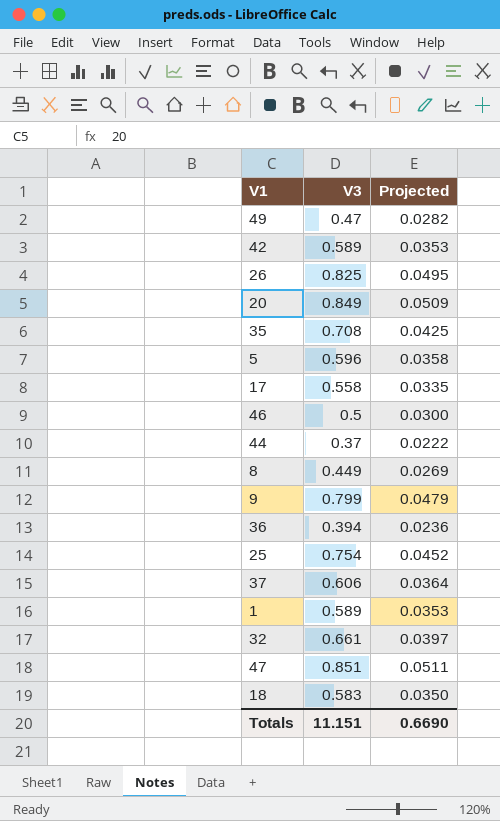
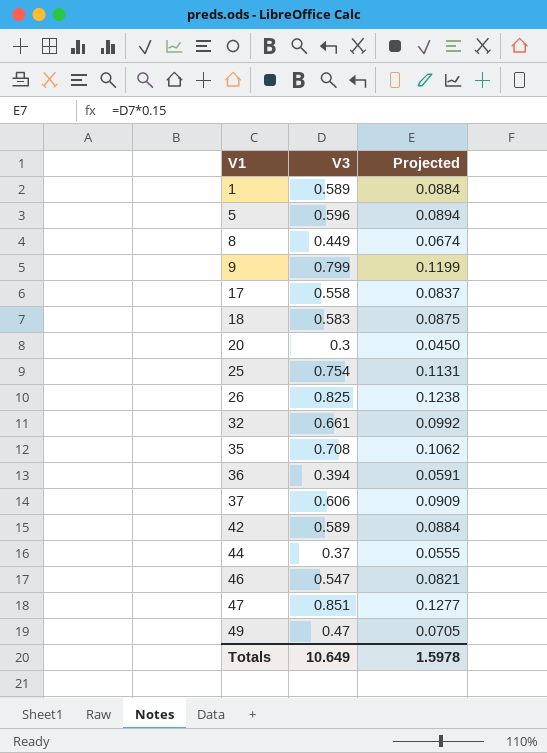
row order: none -> V1 ascending
column Projected | formula: [V3] * 0.06 -> [V3] * 0.15
20 | V3: 0.849 -> 0.3
46 | V3: 0.5 -> 0.547
Totals | V3: 11.151 -> 10.649
Totals | Projected: 0.6690 -> 1.5978

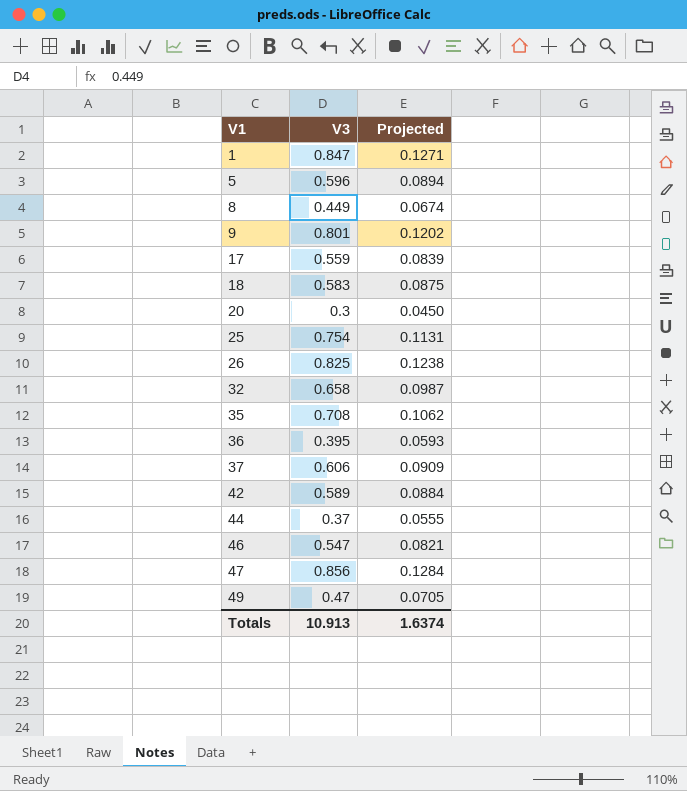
1 | V3: 0.589 -> 0.847
1 | Projected: 0.0884 -> 0.1271
9 | V3: 0.799 -> 0.801
9 | Projected: 0.1199 -> 0.1202
17 | V3: 0.558 -> 0.559
17 | Projected: 0.0837 -> 0.0839
32 | V3: 0.661 -> 0.658
32 | Projected: 0.0992 -> 0.0987
36 | V3: 0.394 -> 0.395
36 | Projected: 0.0591 -> 0.0593
47 | V3: 0.851 -> 0.856
47 | Projected: 0.1277 -> 0.1284
Totals | V3: 10.649 -> 10.913
Totals | Projected: 1.5978 -> 1.6374

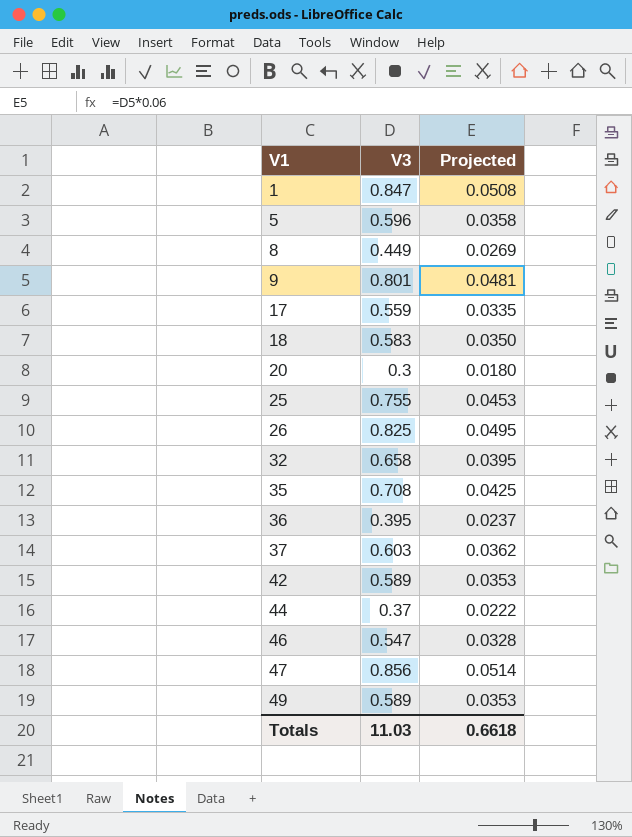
column Projected | formula: [V3] * 0.15 -> [V3] * 0.06
25 | V3: 0.754 -> 0.755
37 | V3: 0.606 -> 0.603
49 | V3: 0.47 -> 0.589
Totals | V3: 10.913 -> 11.03
Totals | Projected: 1.6374 -> 0.6618

